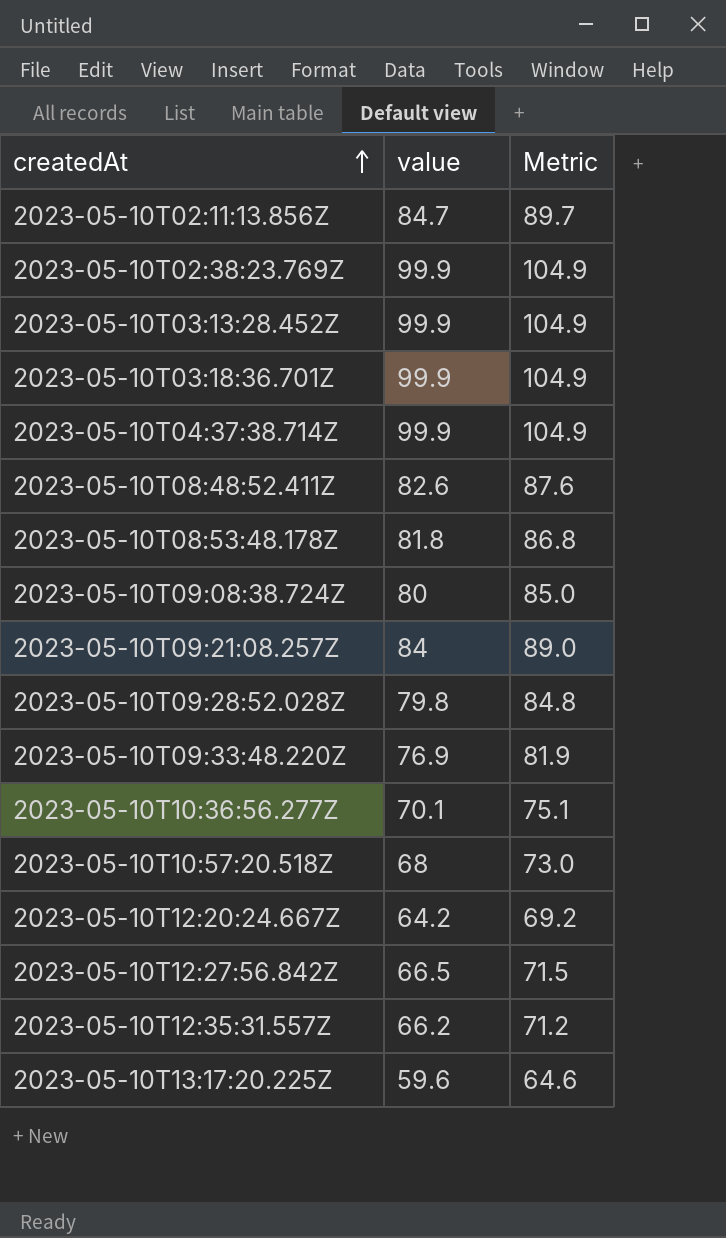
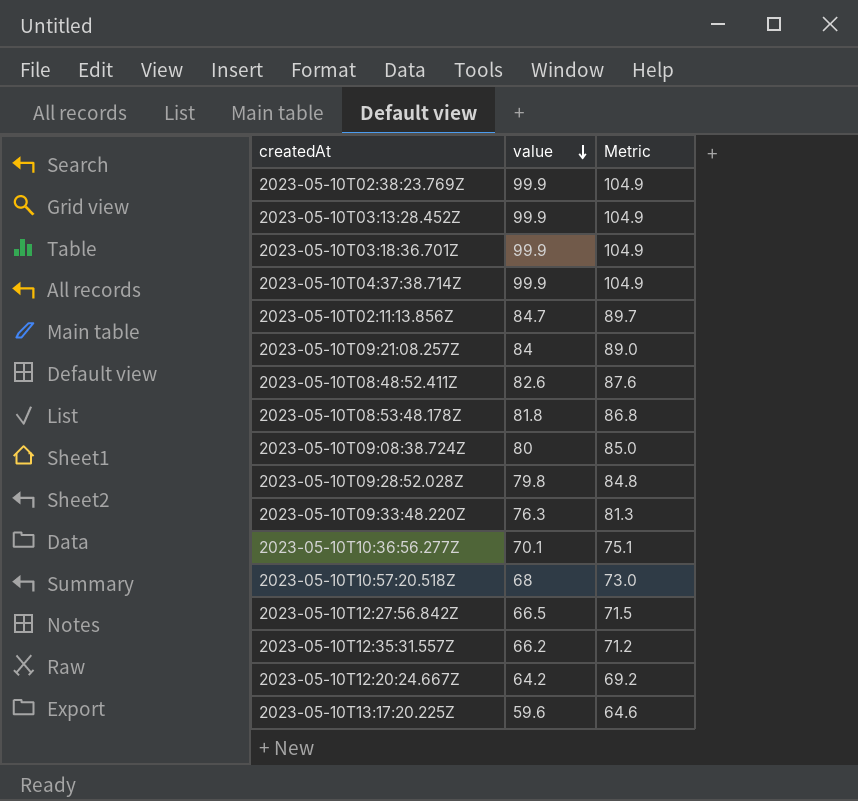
row order: createdAt ascending -> value descending
2023-05-10T09:33:48.220Z | value: 76.9 -> 76.3
2023-05-10T09:33:48.220Z | Metric: 81.9 -> 81.3

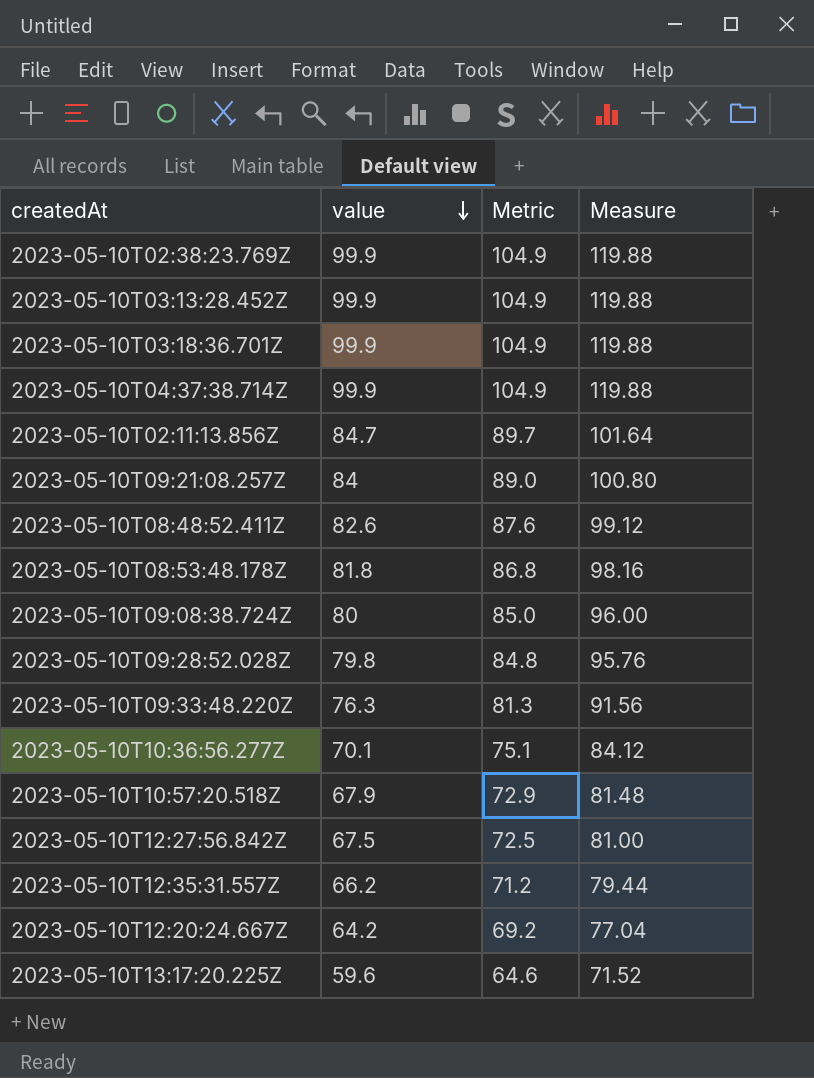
column Measure | formula: none -> [value] * 1.2
2023-05-10T10:57:20.518Z | value: 68 -> 67.9
2023-05-10T10:57:20.518Z | Metric: 73.0 -> 72.9
2023-05-10T12:27:56.842Z | value: 66.5 -> 67.5
2023-05-10T12:27:56.842Z | Metric: 71.5 -> 72.5

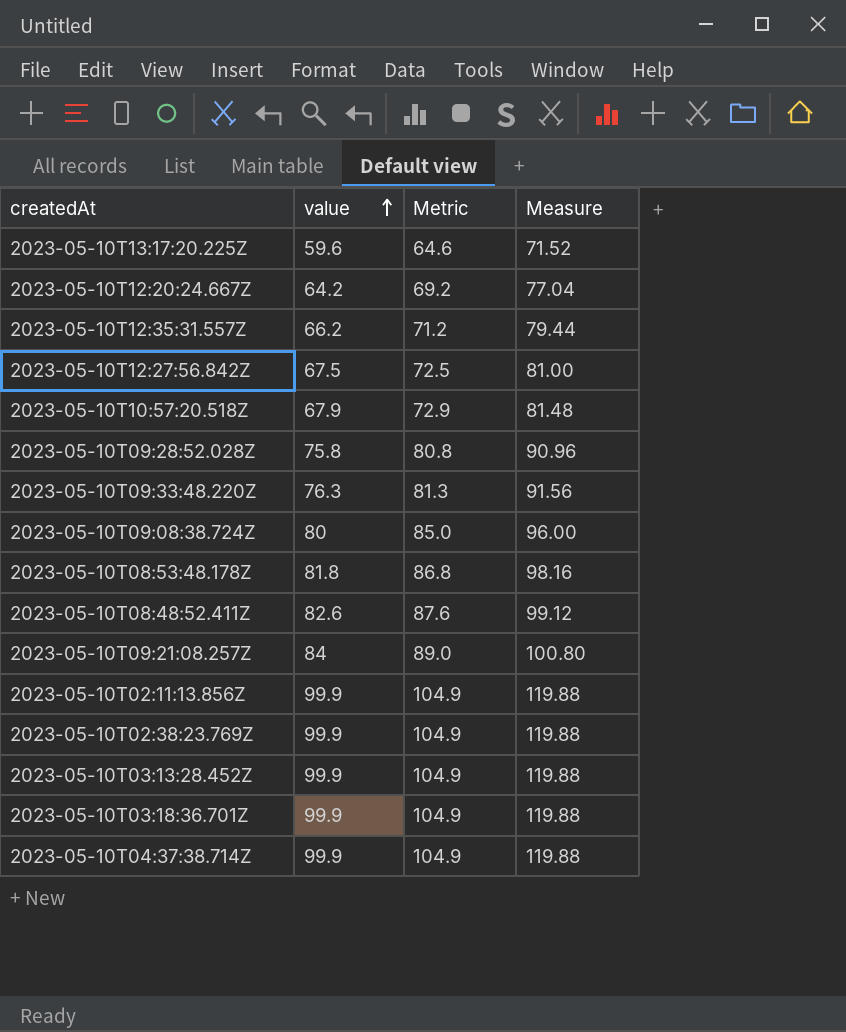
row order: value descending -> value ascending
row 2023-05-10T10:36:56.277Z: 70.1 | 75.1 | 84.12 -> none
2023-05-10T09:28:52.028Z | value: 79.8 -> 75.8
2023-05-10T09:28:52.028Z | Metric: 84.8 -> 80.8
2023-05-10T09:28:52.028Z | Measure: 95.76 -> 90.96
2023-05-10T02:11:13.856Z | value: 84.7 -> 99.9
2023-05-10T02:11:13.856Z | Metric: 89.7 -> 104.9
2023-05-10T02:11:13.856Z | Measure: 101.64 -> 119.88

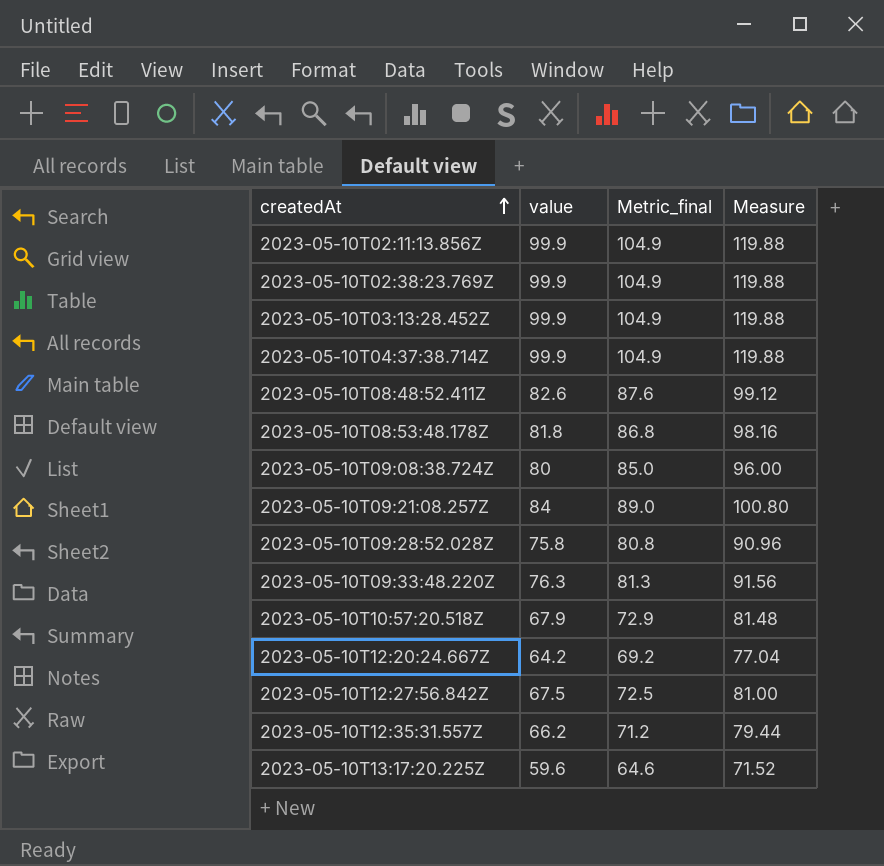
row order: value ascending -> createdAt ascending
column name: Metric -> Metric_final
row 2023-05-10T03:18:36.701Z: 99.9 | 104.9 | 119.88 -> none

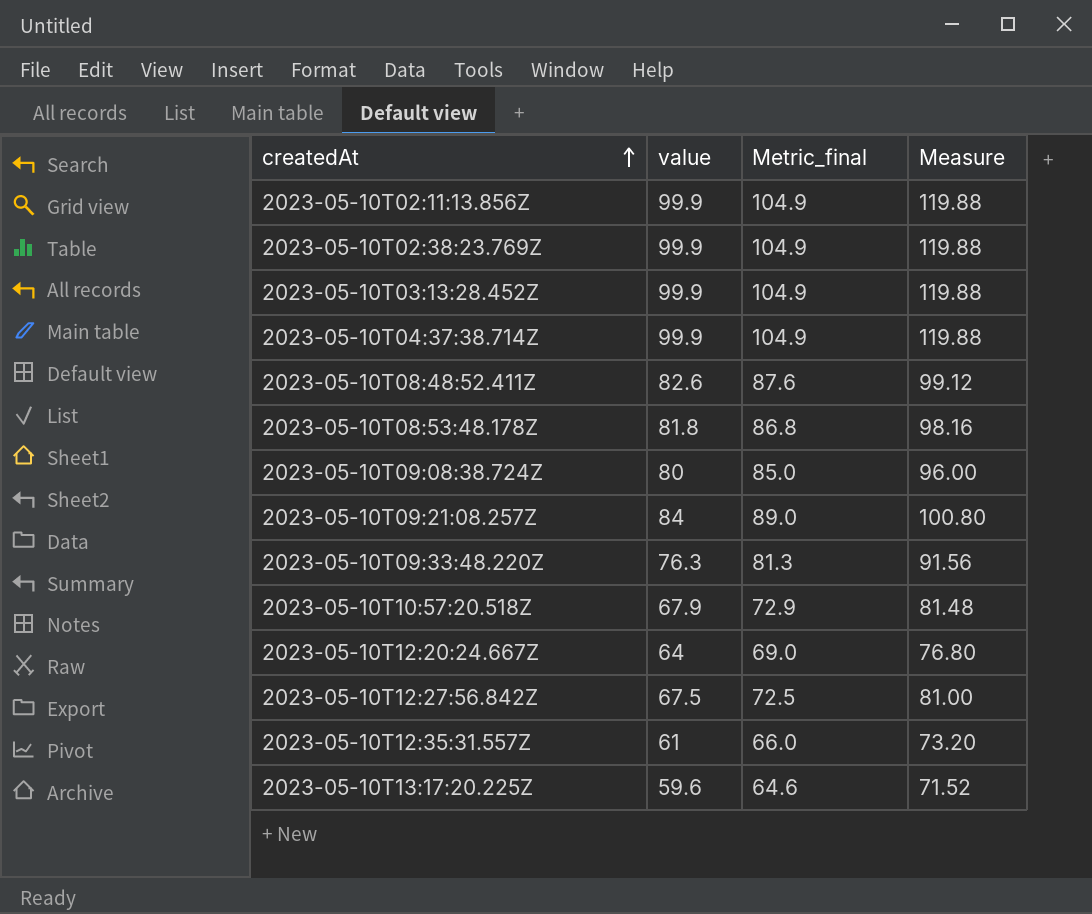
row 2023-05-10T09:28:52.028Z: 75.8 | 80.8 | 90.96 -> none
2023-05-10T12:20:24.667Z | value: 64.2 -> 64
2023-05-10T12:20:24.667Z | Metric_final: 69.2 -> 69.0
2023-05-10T12:20:24.667Z | Measure: 77.04 -> 76.80
2023-05-10T12:35:31.557Z | value: 66.2 -> 61
2023-05-10T12:35:31.557Z | Metric_final: 71.2 -> 66.0
2023-05-10T12:35:31.557Z | Measure: 79.44 -> 73.20

